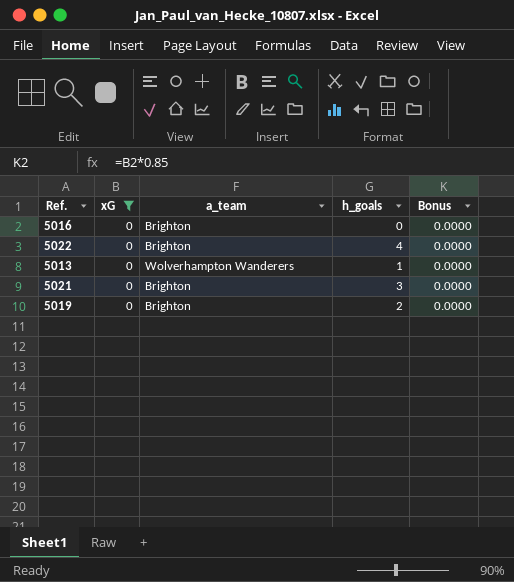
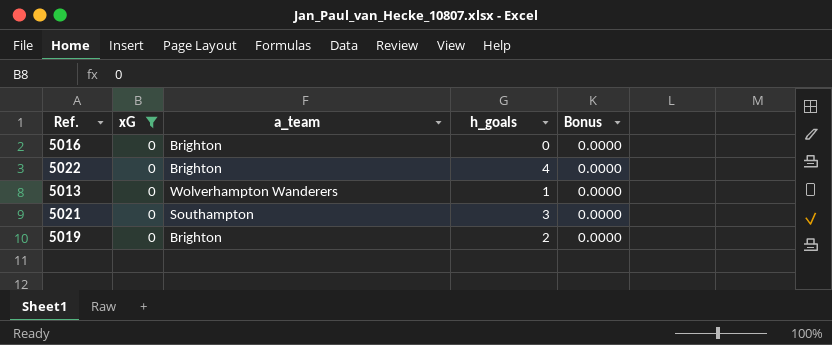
5021 | a_team: Brighton -> Southampton

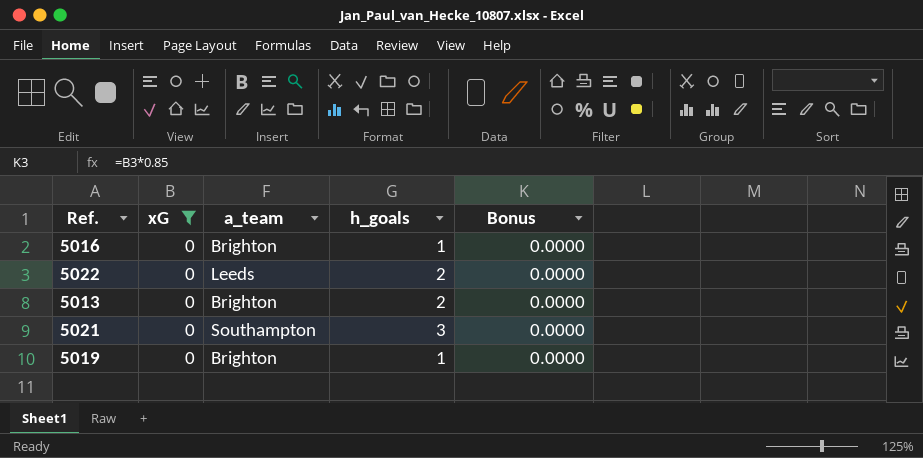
5016 | h_goals: 0 -> 1
5022 | a_team: Brighton -> Leeds
5022 | h_goals: 4 -> 2
5013 | a_team: Wolverhampton Wanderers -> Brighton
5013 | h_goals: 1 -> 2
5019 | h_goals: 2 -> 1

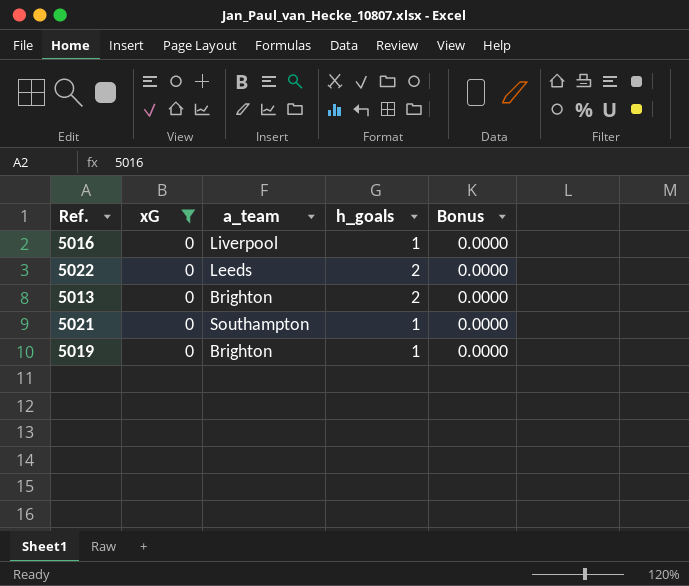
5016 | a_team: Brighton -> Liverpool
5021 | h_goals: 3 -> 1

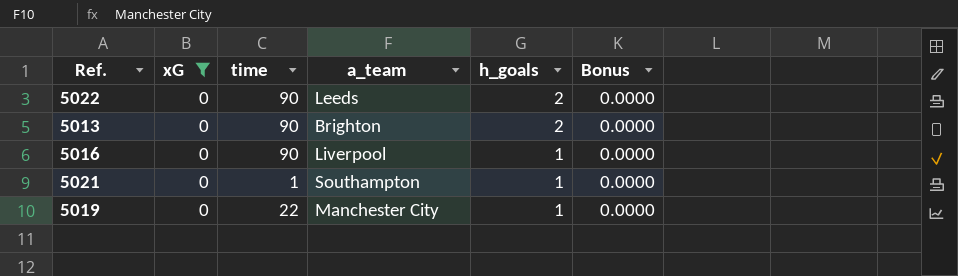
row order: none -> h_goals descending
column time | position: none -> 3
5019 | a_team: Brighton -> Manchester City

